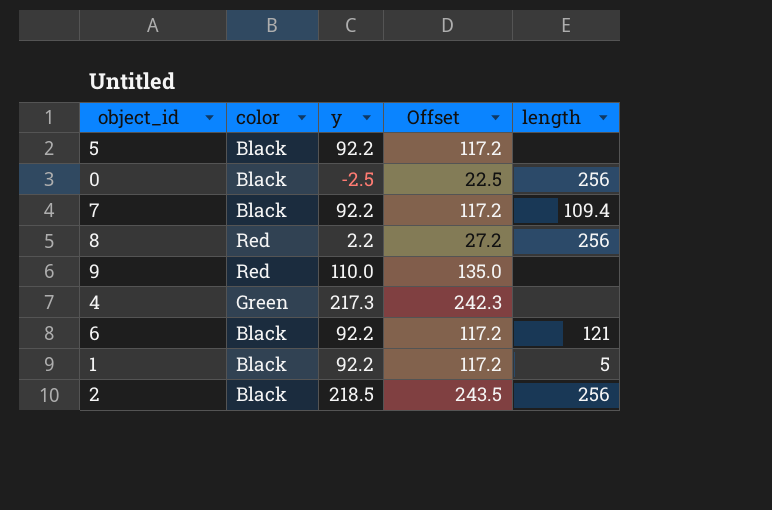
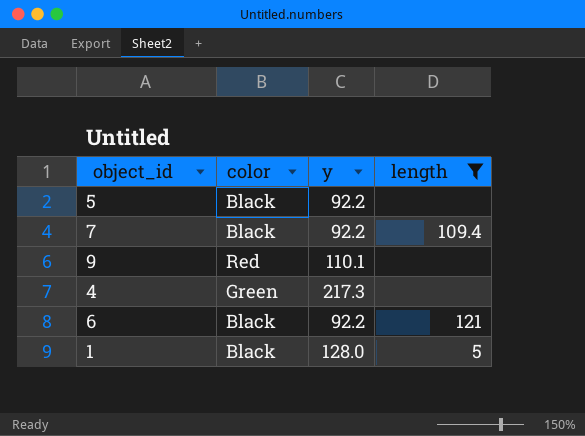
filter: none -> length != 256
column Offset | formula: [y] + 25 -> none
9 | y: 110.0 -> 110.1
1 | y: 92.2 -> 128.0

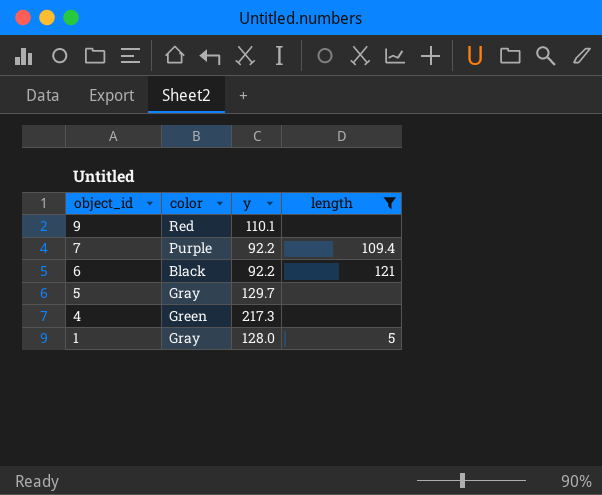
row order: none -> object_id descending
7 | color: Black -> Purple
5 | color: Black -> Gray
5 | y: 92.2 -> 129.7
1 | color: Black -> Gray

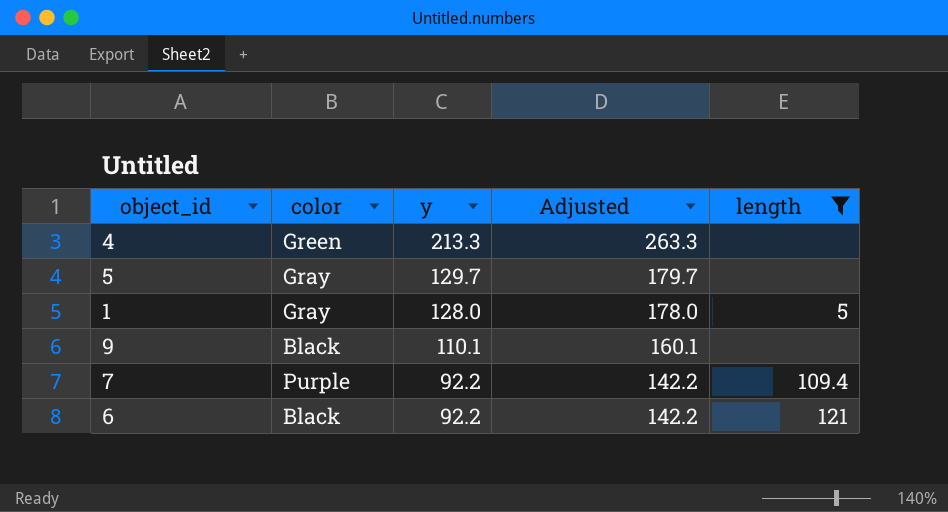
row order: object_id descending -> y descending
column Adjusted | formula: none -> [y] + 50
4 | y: 217.3 -> 213.3
9 | color: Red -> Black

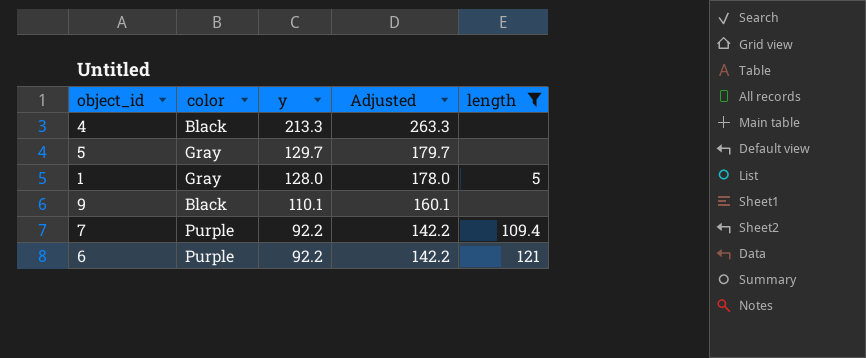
4 | color: Green -> Black
6 | color: Black -> Purple

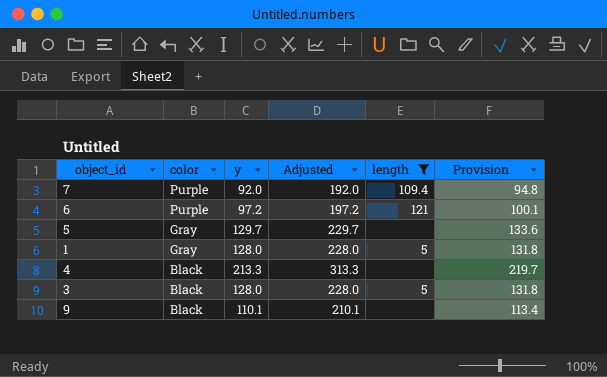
row order: y descending -> color descending
column Adjusted | formula: [y] + 50 -> [y] + 100
column Provision | formula: none -> [y] * 1.03
7 | y: 92.2 -> 92.0
6 | y: 92.2 -> 97.2
row 3: none -> Black | 128.0 | 228.0 | 5 | 131.8

